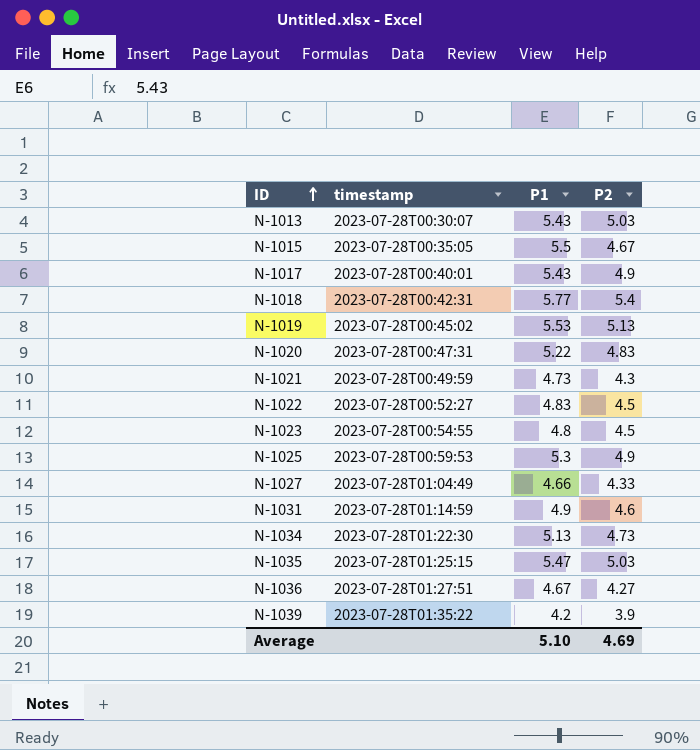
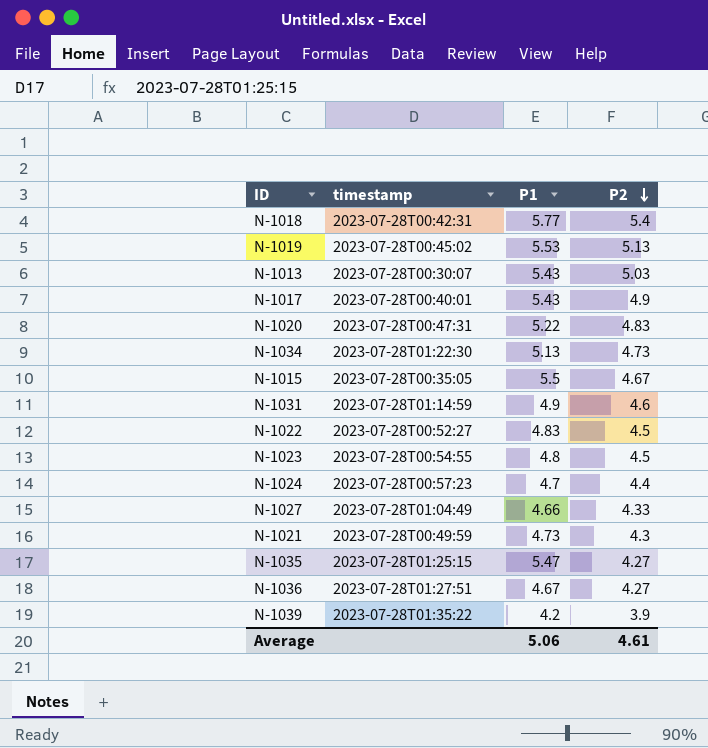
row order: ID ascending -> P2 descending
row N-1025: 2023-07-28T00:59:53 | 5.3 | 4.9 -> none
row N-1024: none -> 2023-07-28T00:57:23 | 4.7 | 4.4
N-1035 | P2: 5.03 -> 4.27
Average | P1: 5.10 -> 5.06
Average | P2: 4.69 -> 4.61

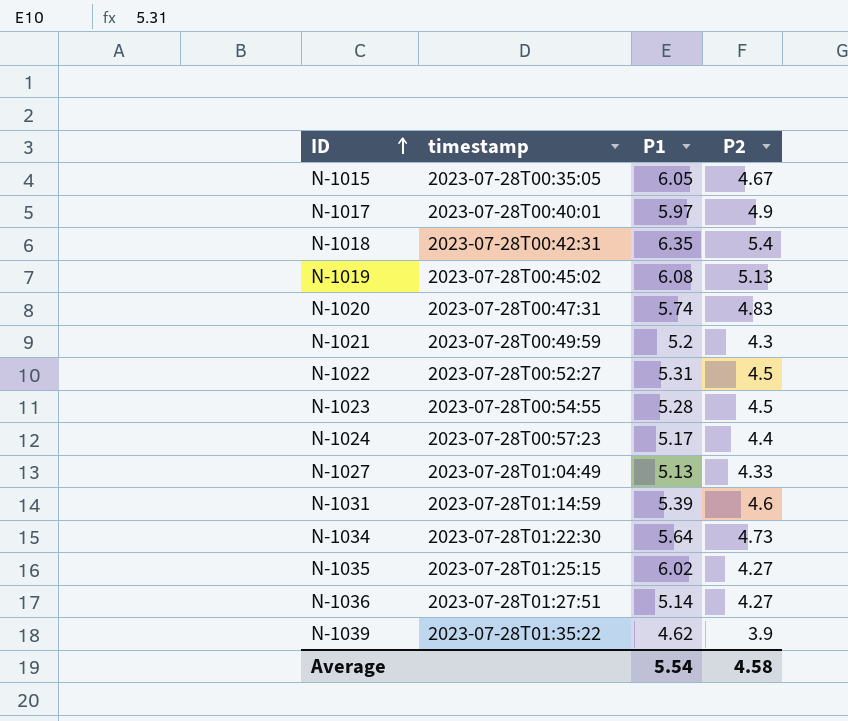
row order: P2 descending -> ID ascending
row N-1013: 2023-07-28T00:30:07 | 5.43 | 5.03 -> none
N-1015 | P1: 5.5 -> 6.05
N-1017 | P1: 5.43 -> 5.97
N-1018 | P1: 5.77 -> 6.35
N-1019 | P1: 5.53 -> 6.08
N-1020 | P1: 5.22 -> 5.74
N-1021 | P1: 4.73 -> 5.2
N-1022 | P1: 4.83 -> 5.31
N-1023 | P1: 4.8 -> 5.28
N-1024 | P1: 4.7 -> 5.17
N-1027 | P1: 4.66 -> 5.13
N-1031 | P1: 4.9 -> 5.39
N-1034 | P1: 5.13 -> 5.64
N-1035 | P1: 5.47 -> 6.02
N-1036 | P1: 4.67 -> 5.14
N-1039 | P1: 4.2 -> 4.62
Average | P1: 5.06 -> 5.54
Average | P2: 4.61 -> 4.58

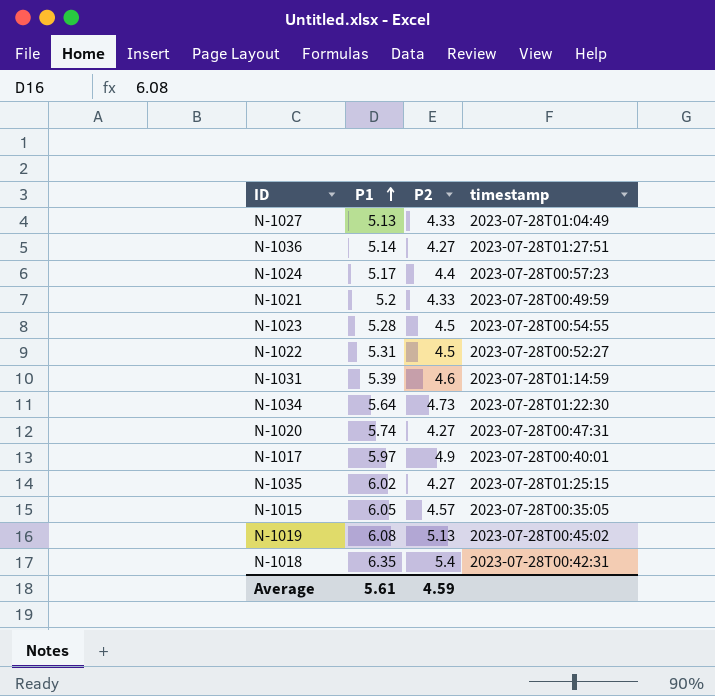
row order: ID ascending -> P1 ascending
column timestamp | position: 2 -> 4
row N-1039: 2023-07-28T01:35:22 | 4.62 | 3.9 -> none
N-1021 | P2: 4.3 -> 4.33
N-1020 | P2: 4.83 -> 4.27
N-1015 | P2: 4.67 -> 4.57
Average | P1: 5.54 -> 5.61
Average | P2: 4.58 -> 4.59

